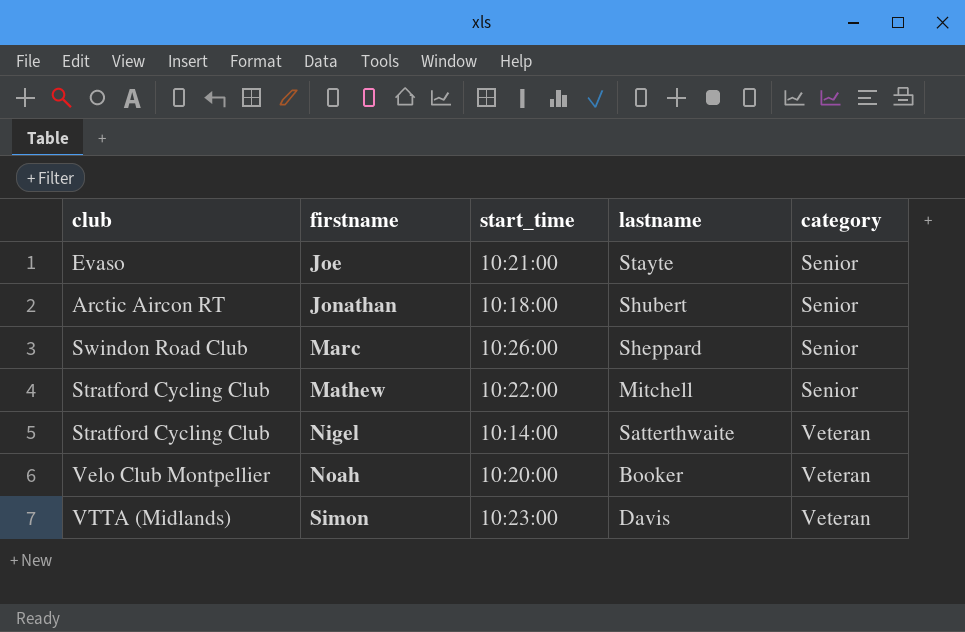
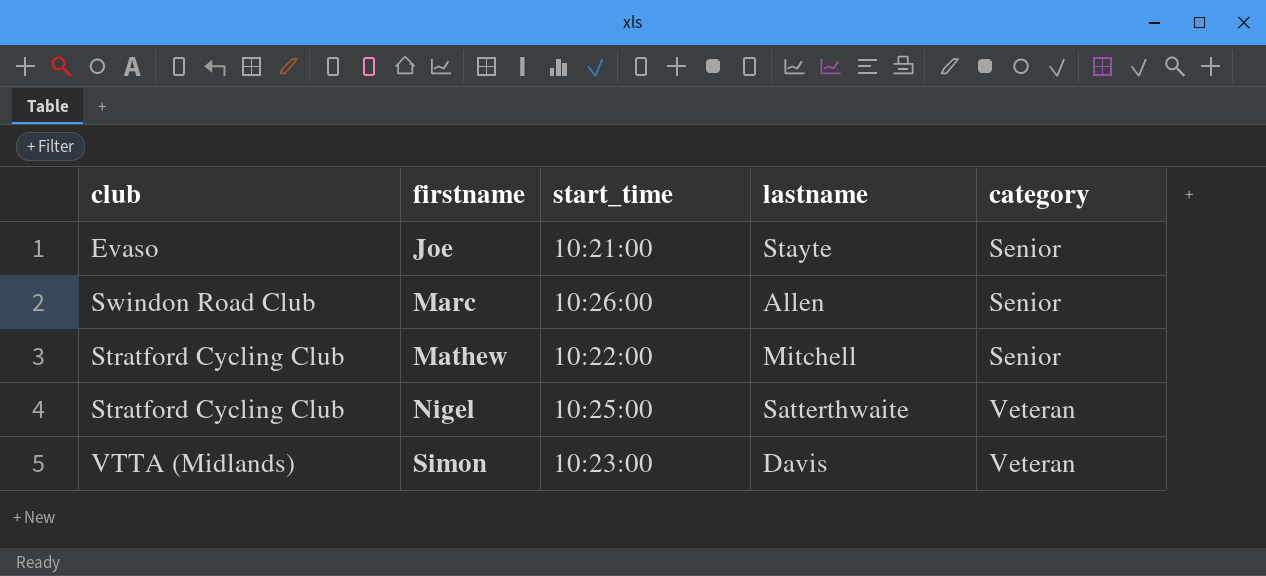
row Jonathan: Arctic Aircon RT | 10:18:00 | Shubert | Senior -> none
row Noah: Velo Club Montpellier | 10:20:00 | Booker | Veteran -> none
Marc | lastname: Sheppard -> Allen
Nigel | start_time: 10:14:00 -> 10:25:00

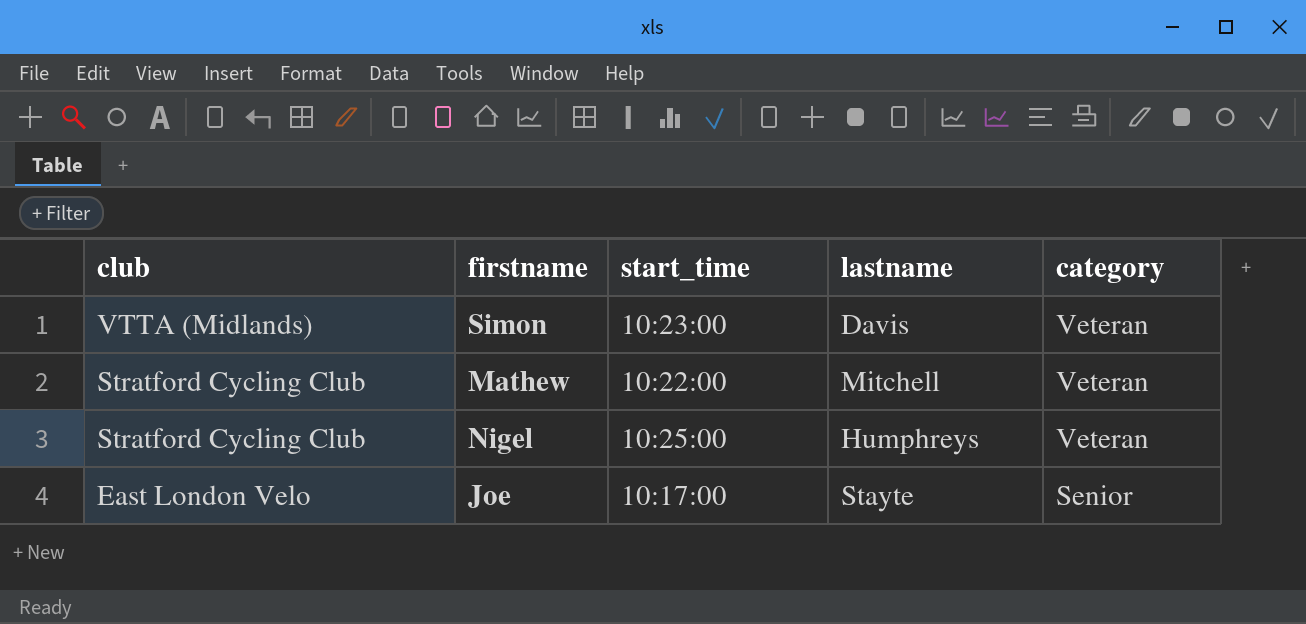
row order: firstname ascending -> club descending
row Marc: Swindon Road Club | 10:26:00 | Allen | Senior -> none
Mathew | category: Senior -> Veteran
Nigel | lastname: Satterthwaite -> Humphreys
Joe | club: Evaso -> East London Velo
Joe | start_time: 10:21:00 -> 10:17:00

